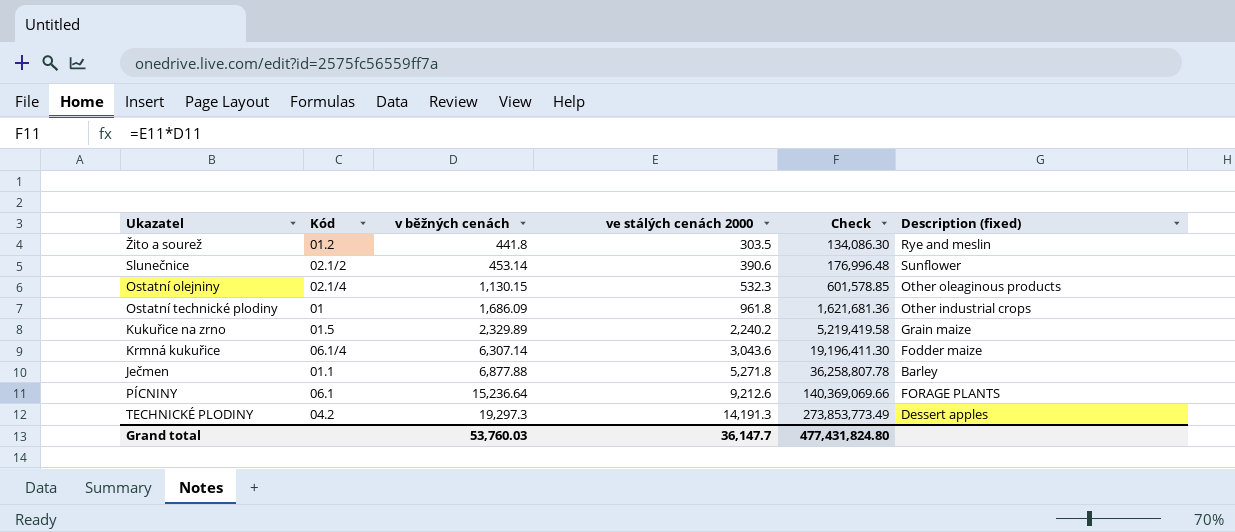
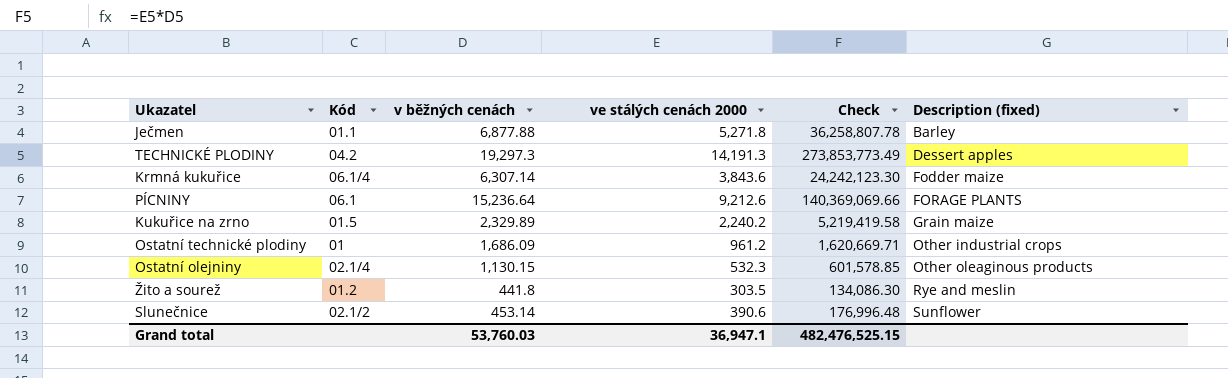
row order: v běžných cenách ascending -> Description (fixed) ascending
Krmná kukuřice | ve stálých cenách 2000: 3,043.6 -> 3,843.6
Krmná kukuřice | Check: 19,196,411.30 -> 24,242,123.30
Ostatní technické plodiny | ve stálých cenách 2000: 961.8 -> 961.2
Ostatní technické plodiny | Check: 1,621,681.36 -> 1,620,669.71
Grand total | ve stálých cenách 2000: 36,147.7 -> 36,947.1
Grand total | Check: 477,431,824.80 -> 482,476,525.15

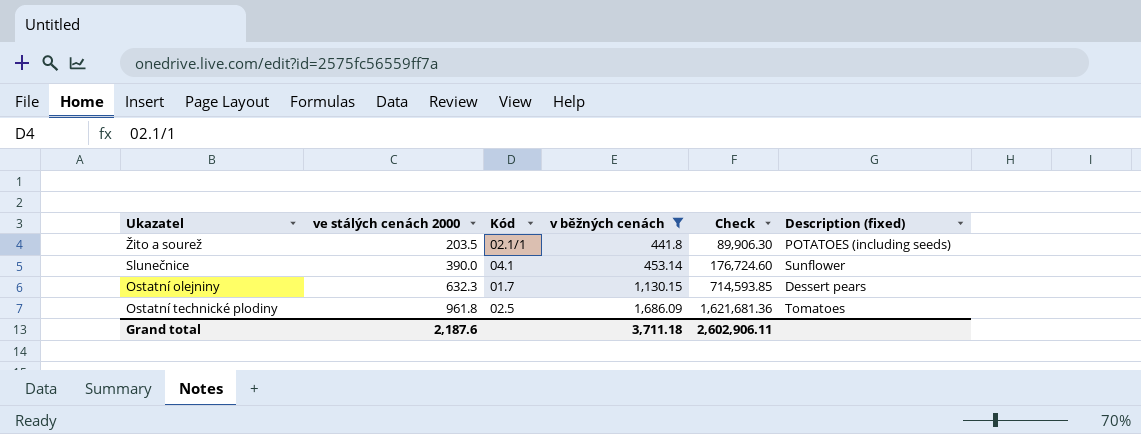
filter: none -> v běžných cenách <= 1,686.09
row order: Description (fixed) ascending -> ve stálých cenách 2000 ascending
column ve stálých cenách 2000 | position: 4 -> 2
Žito a sourež | ve stálých cenách 2000: 303.5 -> 203.5
Žito a sourež | Kód: 01.2 -> 02.1/1
Žito a sourež | Check: 134,086.30 -> 89,906.30
Žito a sourež | Description (fixed): Rye and meslin -> POTATOES (including seeds)
Slunečnice | ve stálých cenách 2000: 390.6 -> 390.0
Slunečnice | Kód: 02.1/2 -> 04.1
Slunečnice | Check: 176,996.48 -> 176,724.60
Ostatní olejniny | ve stálých cenách 2000: 532.3 -> 632.3
Ostatní olejniny | Kód: 02.1/4 -> 01.7
Ostatní olejniny | Check: 601,578.85 -> 714,593.85
Ostatní olejniny | Description (fixed): Other oleaginous products -> Dessert pears
Ostatní technické plodiny | ve stálých cenách 2000: 961.2 -> 961.8
Ostatní technické plodiny | Kód: 01 -> 02.5
Ostatní technické plodiny | Check: 1,620,669.71 -> 1,621,681.36
Ostatní technické plodiny | Description (fixed): Other industrial crops -> Tomatoes
Grand total | ve stálých cenách 2000: 36,947.1 -> 2,187.6
Grand total | v běžných cenách: 53,760.03 -> 3,711.18
Grand total | Check: 482,476,525.15 -> 2,602,906.11

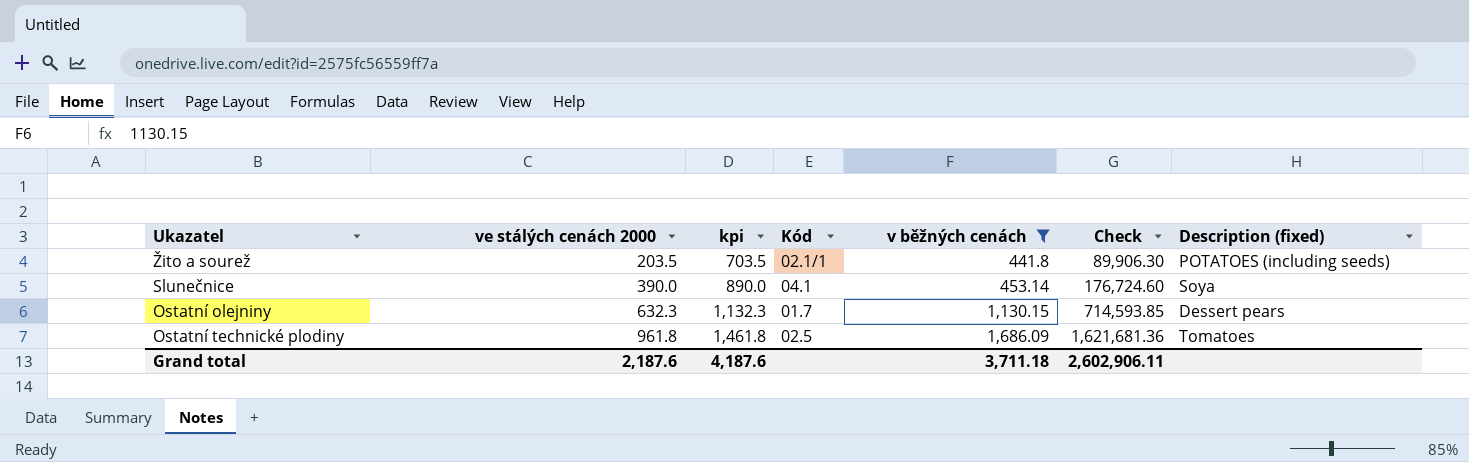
column kpi | formula: none -> [ve stálých cenách 2000] + 500
Slunečnice | Description (fixed): Sunflower -> Soya

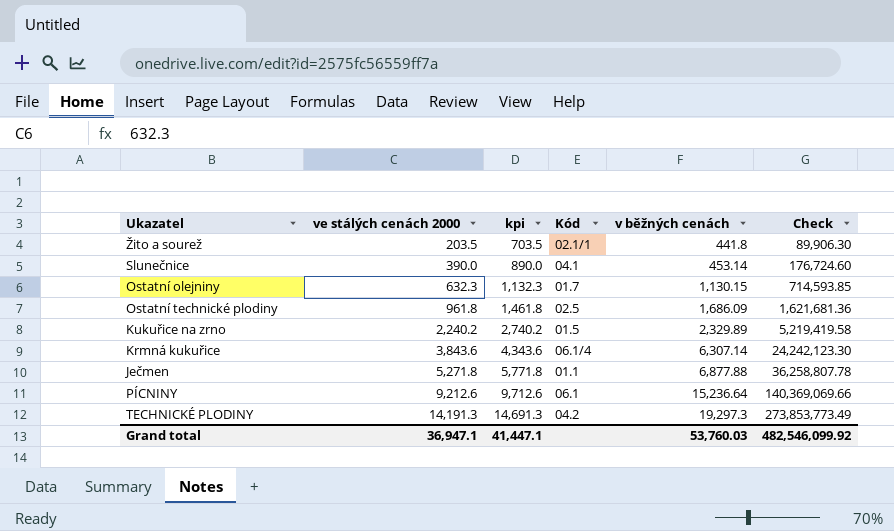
filter: v běžných cenách <= 1,686.09 -> none
column Description (fixed) | position: 7 -> none
Grand total | ve stálých cenách 2000: 2,187.6 -> 36,947.1
Grand total | kpi: 4,187.6 -> 41,447.1
Grand total | v běžných cenách: 3,711.18 -> 53,760.03
Grand total | Check: 2,602,906.11 -> 482,546,099.92

